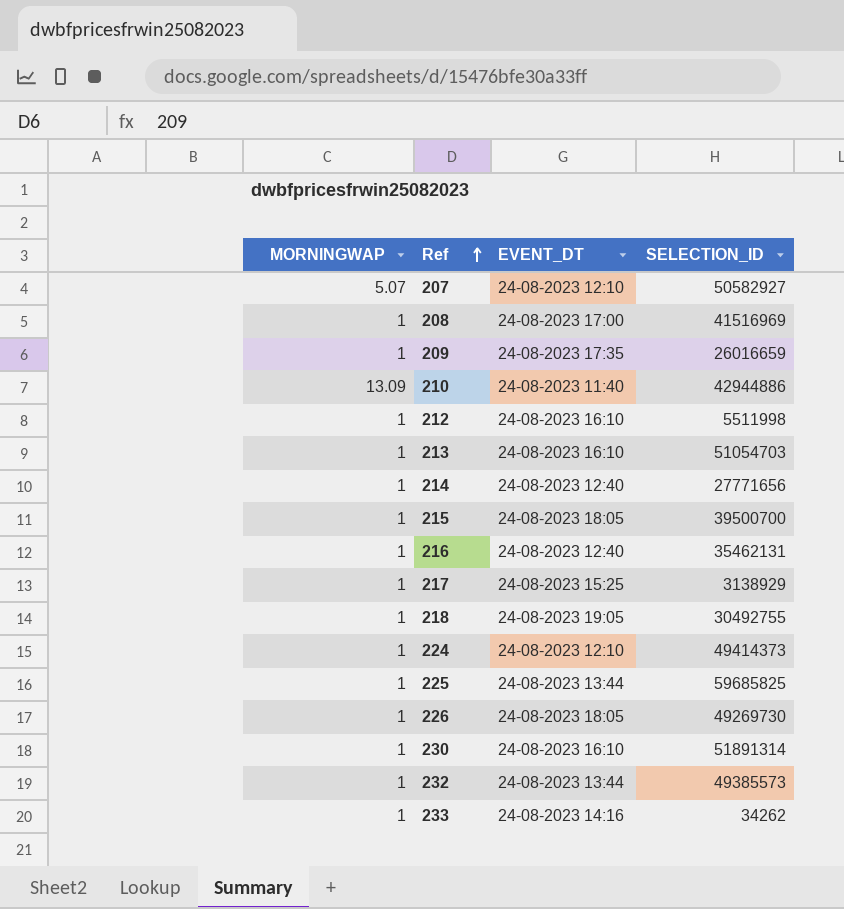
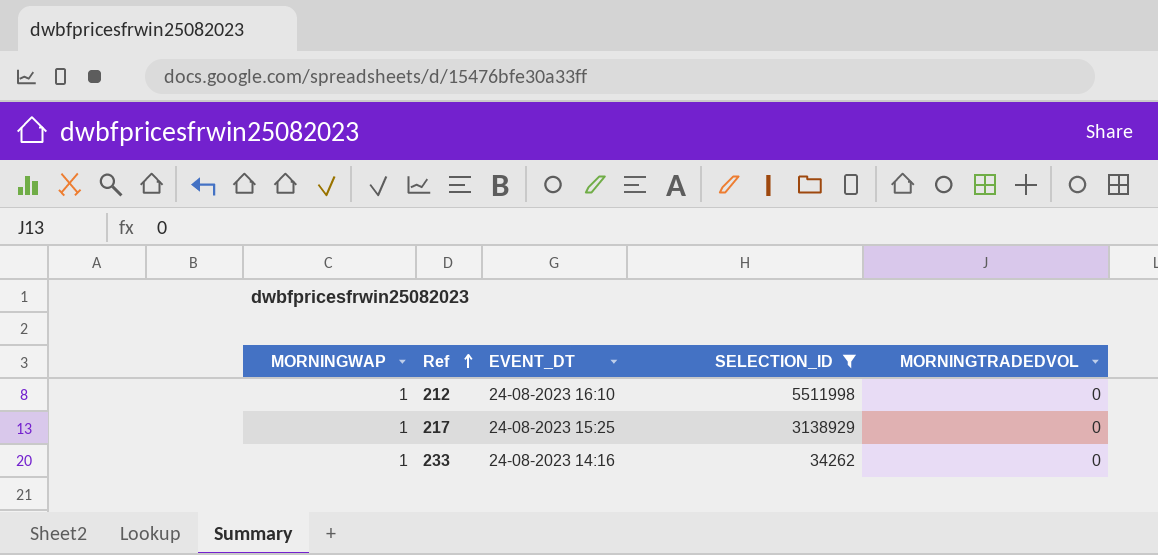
filter: none -> SELECTION_ID <= 5511998
column MORNINGTRADEDVOL | position: none -> 5

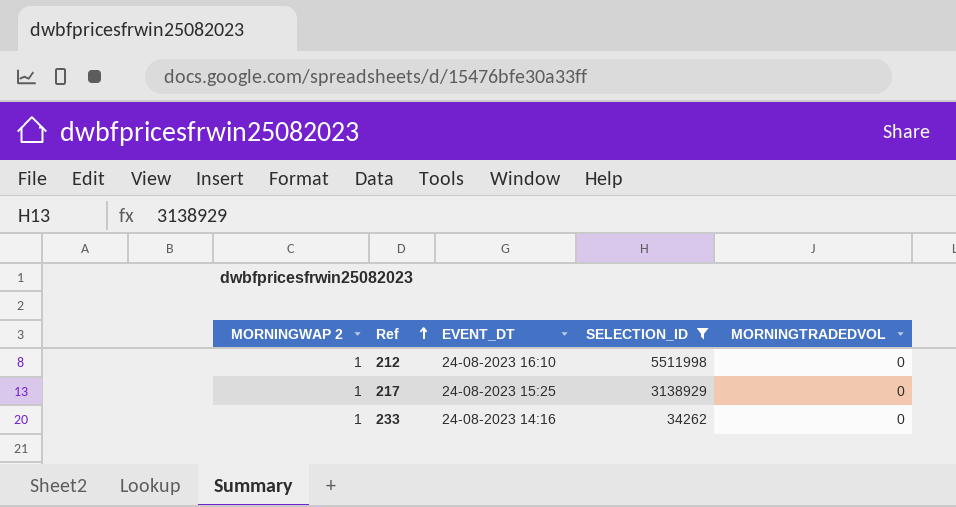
column name: MORNINGWAP -> MORNINGWAP 2

